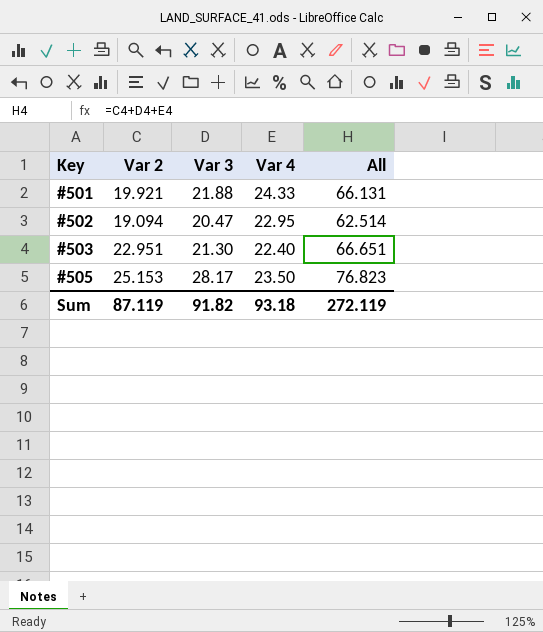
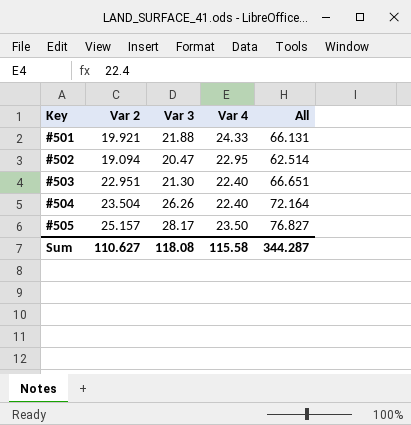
row #504: none -> 23.504 | 26.26 | 22.40 | 72.164
#505 | Var 2: 25.153 -> 25.157
#505 | All: 76.823 -> 76.827
Sum | Var 2: 87.119 -> 110.627
Sum | Var 3: 91.82 -> 118.08
Sum | Var 4: 93.18 -> 115.58
Sum | All: 272.119 -> 344.287

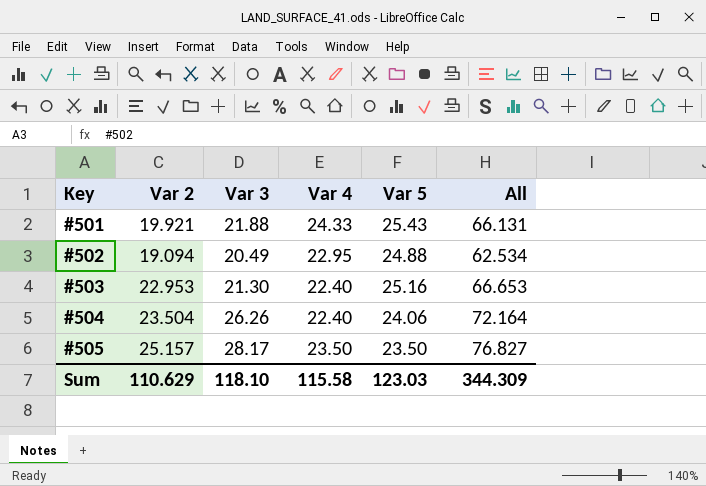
column Var 5 | position: none -> 5
#502 | Var 3: 20.47 -> 20.49
#502 | All: 62.514 -> 62.534
#503 | Var 2: 22.951 -> 22.953
#503 | All: 66.651 -> 66.653
Sum | Var 2: 110.627 -> 110.629
Sum | Var 3: 118.08 -> 118.10
Sum | All: 344.287 -> 344.309

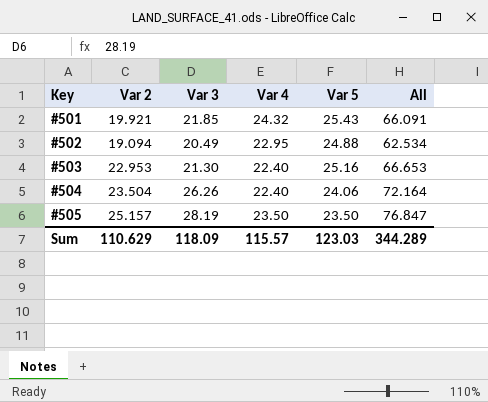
#501 | Var 3: 21.88 -> 21.85
#501 | Var 4: 24.33 -> 24.32
#501 | All: 66.131 -> 66.091
#505 | Var 3: 28.17 -> 28.19
#505 | All: 76.827 -> 76.847
Sum | Var 3: 118.10 -> 118.09
Sum | Var 4: 115.58 -> 115.57
Sum | All: 344.309 -> 344.289

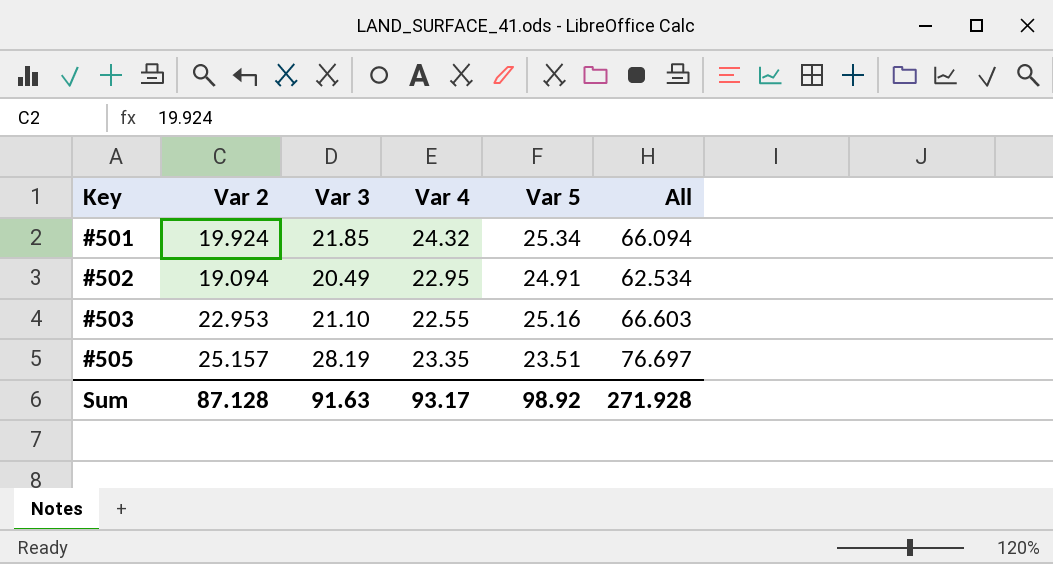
row #504: 23.504 | 26.26 | 22.40 | 24.06 | 72.164 -> none
#501 | Var 2: 19.921 -> 19.924
#501 | Var 5: 25.43 -> 25.34
#501 | All: 66.091 -> 66.094
#502 | Var 5: 24.88 -> 24.91
#503 | Var 3: 21.30 -> 21.10
#503 | Var 4: 22.40 -> 22.55
#503 | All: 66.653 -> 66.603
#505 | Var 4: 23.50 -> 23.35
#505 | Var 5: 23.50 -> 23.51
#505 | All: 76.847 -> 76.697
Sum | Var 2: 110.629 -> 87.128
Sum | Var 3: 118.09 -> 91.63
Sum | Var 4: 115.57 -> 93.17
Sum | Var 5: 123.03 -> 98.92
Sum | All: 344.289 -> 271.928

